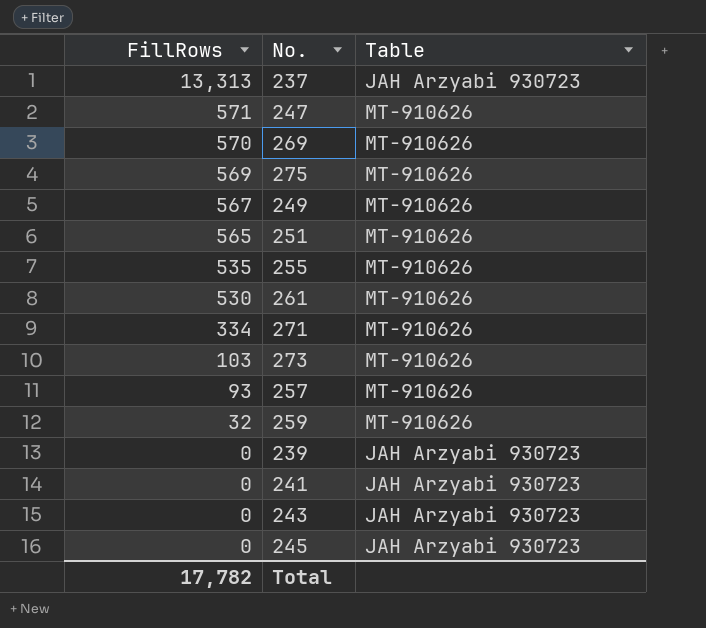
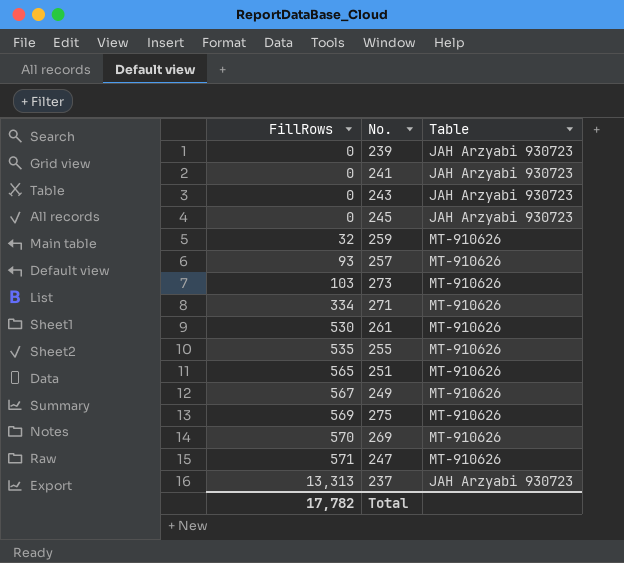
row order: FillRows descending -> FillRows ascending

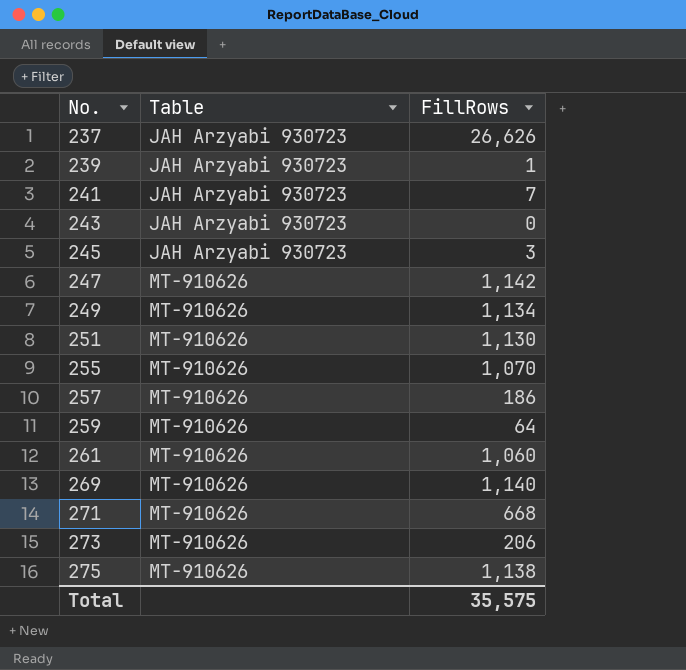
row order: FillRows ascending -> No. ascending
column FillRows | position: 1 -> 3
237 | FillRows: 13,313 -> 26,626
239 | FillRows: 0 -> 1
241 | FillRows: 0 -> 7
245 | FillRows: 0 -> 3
247 | FillRows: 571 -> 1,142
249 | FillRows: 567 -> 1,134
251 | FillRows: 565 -> 1,130
255 | FillRows: 535 -> 1,070
257 | FillRows: 93 -> 186
259 | FillRows: 32 -> 64
261 | FillRows: 530 -> 1,060
269 | FillRows: 570 -> 1,140
271 | FillRows: 334 -> 668
273 | FillRows: 103 -> 206
275 | FillRows: 569 -> 1,138
Total | FillRows: 17,782 -> 35,575

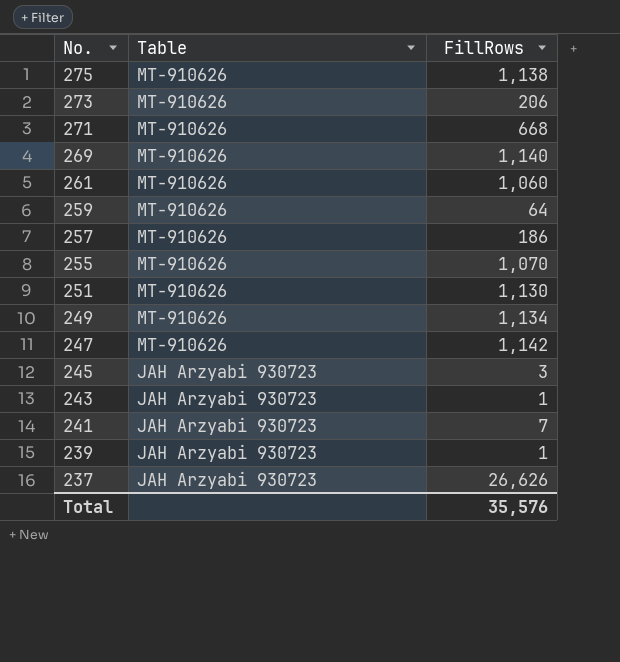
row order: No. ascending -> No. descending
243 | FillRows: 0 -> 1
Total | FillRows: 35,575 -> 35,576

